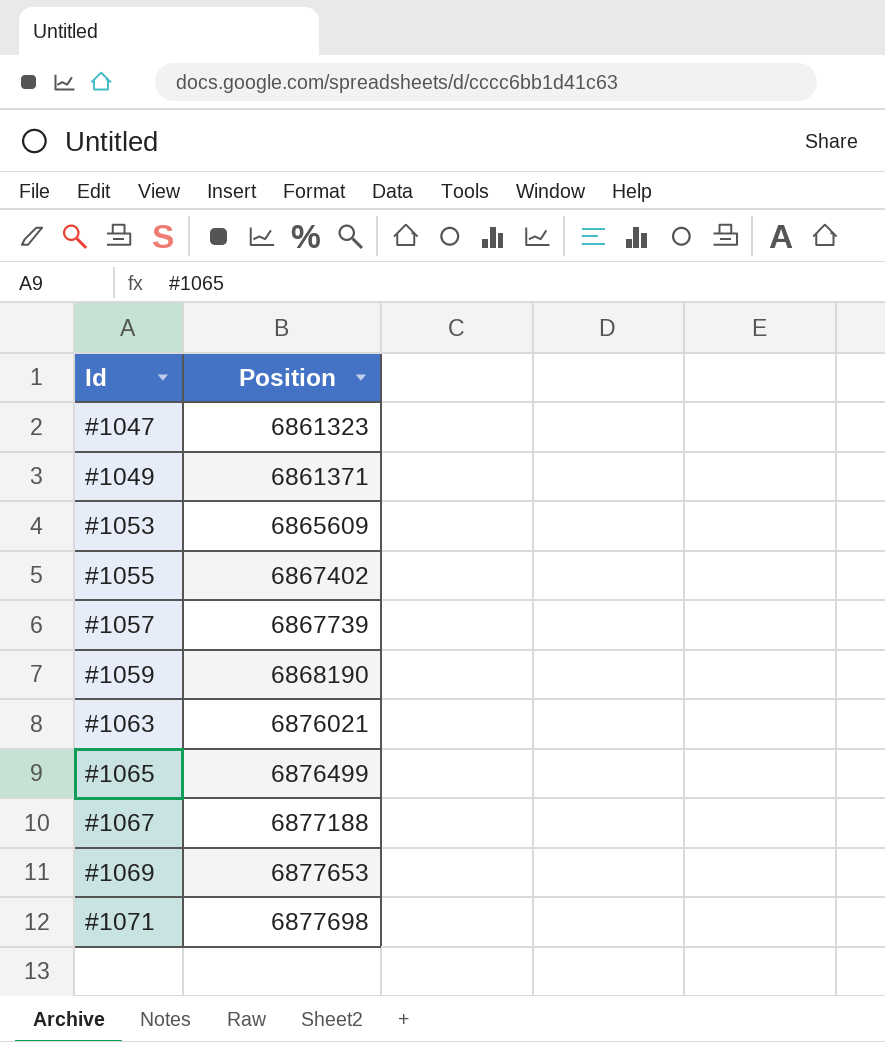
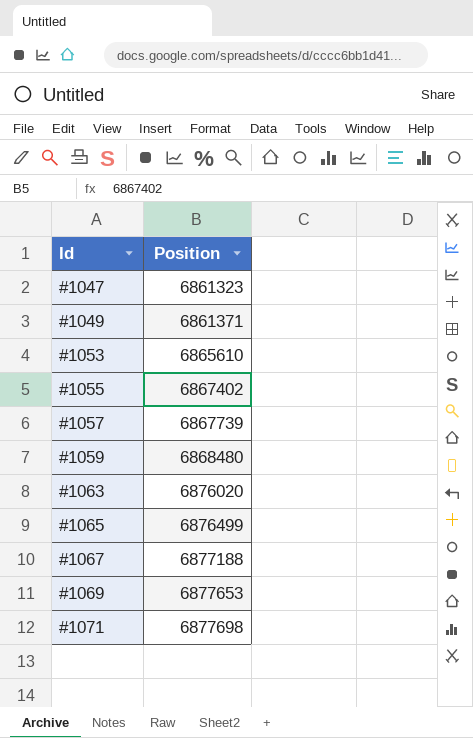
#1053 | Position: 6865609 -> 6865610
#1059 | Position: 6868190 -> 6868480
#1063 | Position: 6876021 -> 6876020

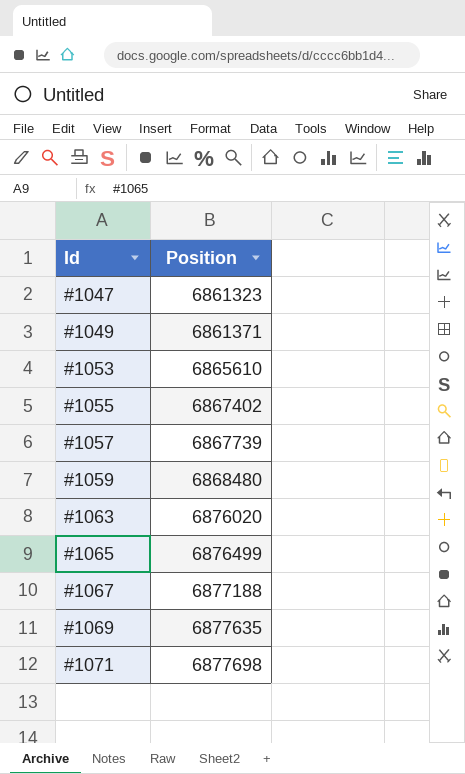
#1069 | Position: 6877653 -> 6877635

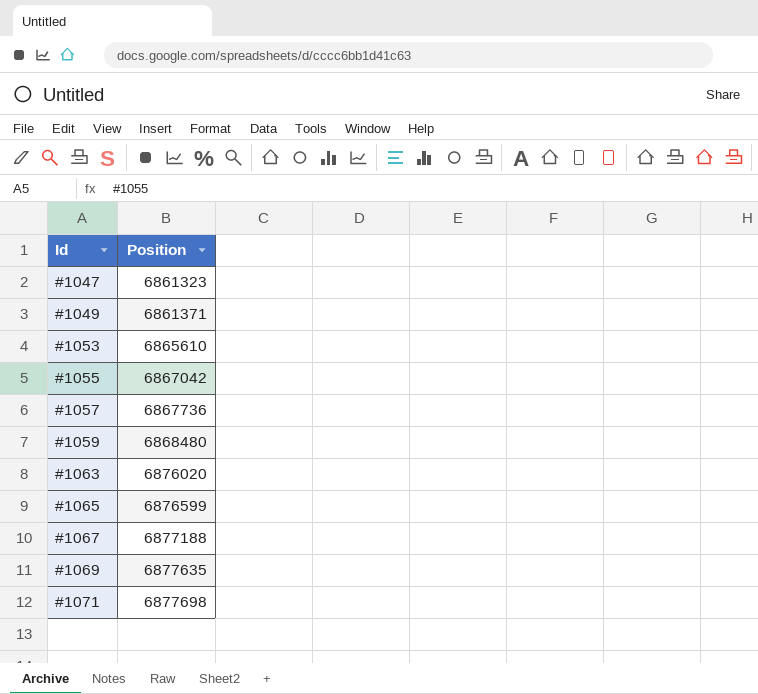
#1055 | Position: 6867402 -> 6867042
#1057 | Position: 6867739 -> 6867736
#1065 | Position: 6876499 -> 6876599

